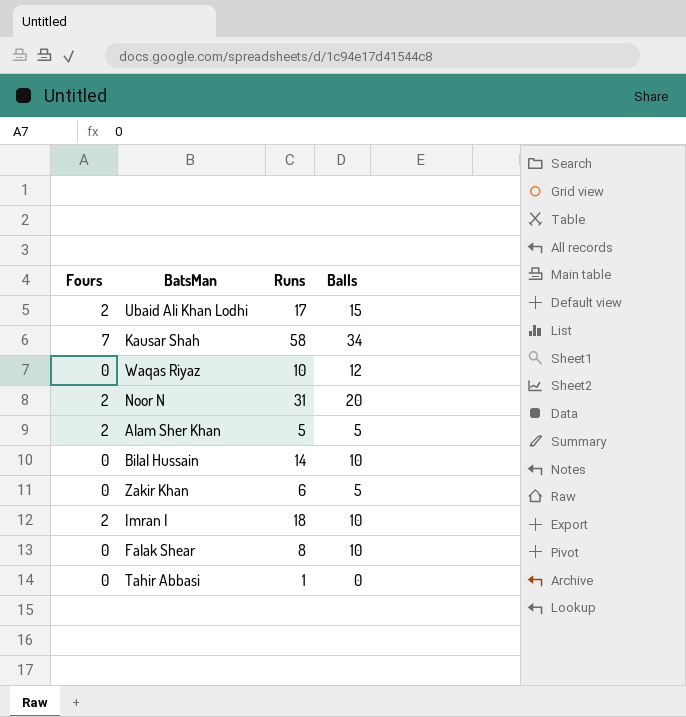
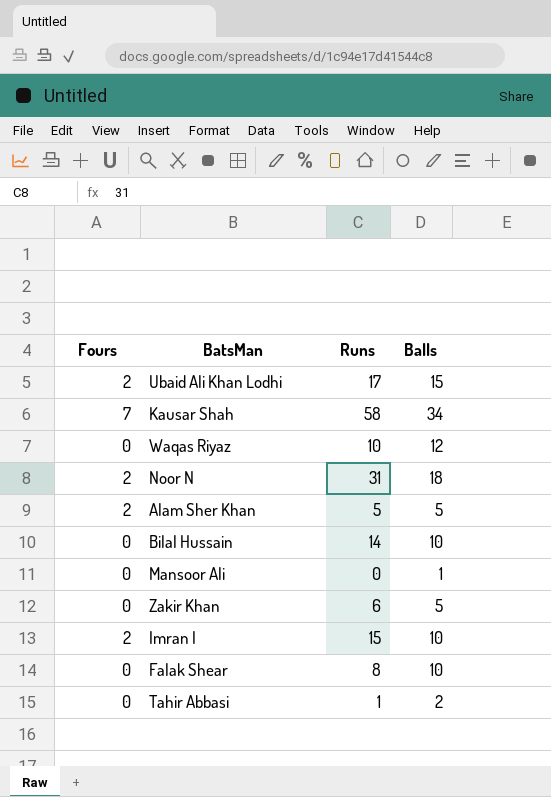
Noor N | Balls: 20 -> 18
row Mansoor Ali: none -> 0 | 0 | 1
Imran I | Runs: 18 -> 15
Tahir Abbasi | Balls: 0 -> 2

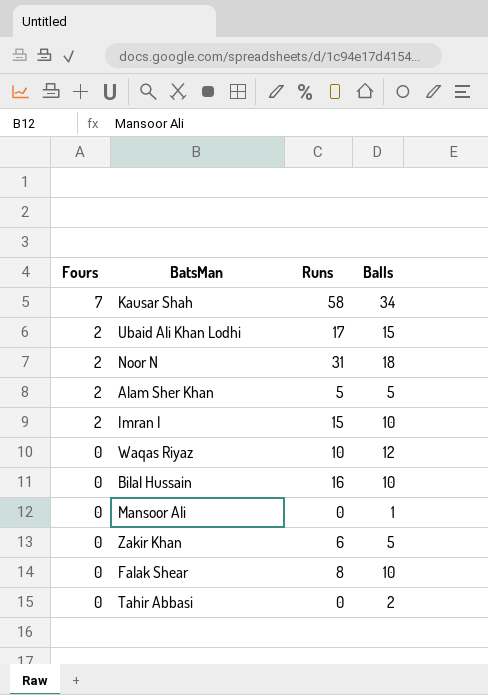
row order: none -> Fours descending
Bilal Hussain | Runs: 14 -> 16
Tahir Abbasi | Runs: 1 -> 0

